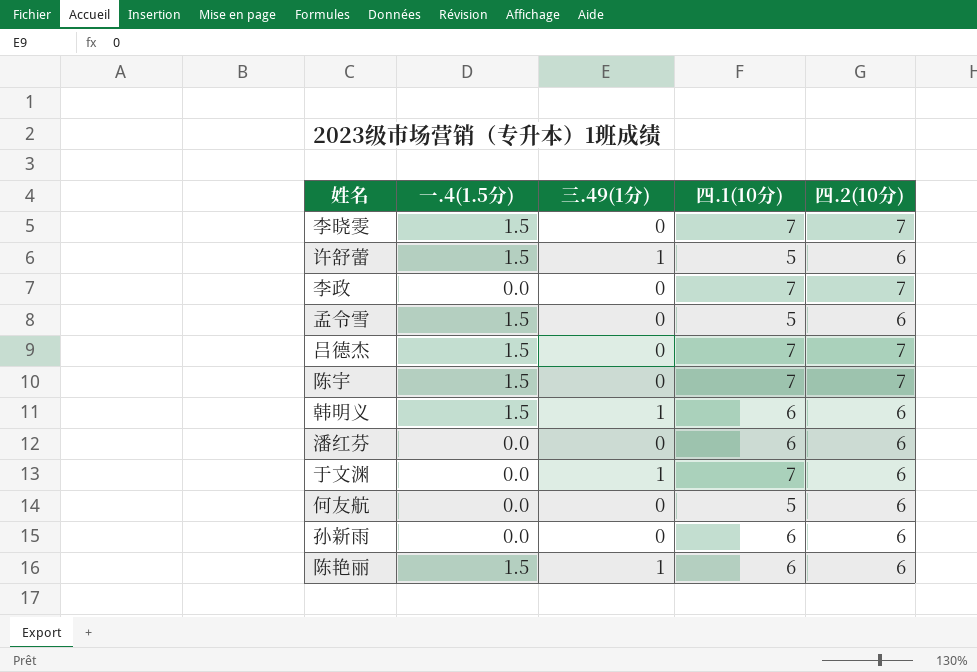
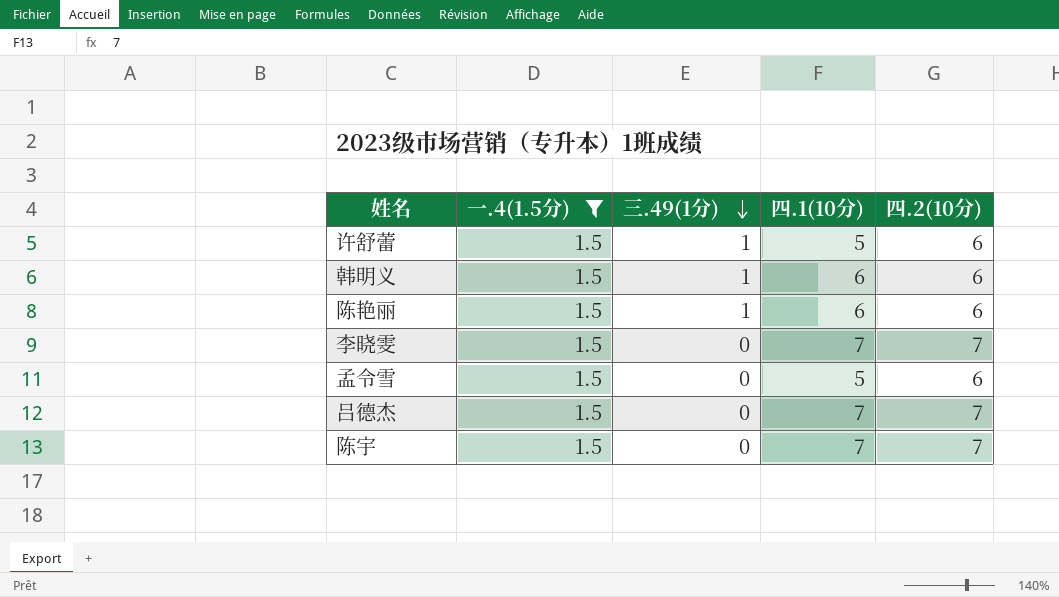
filter: none -> 一.4(1.5分) = 1.5
row order: none -> 三.49(1分) descending

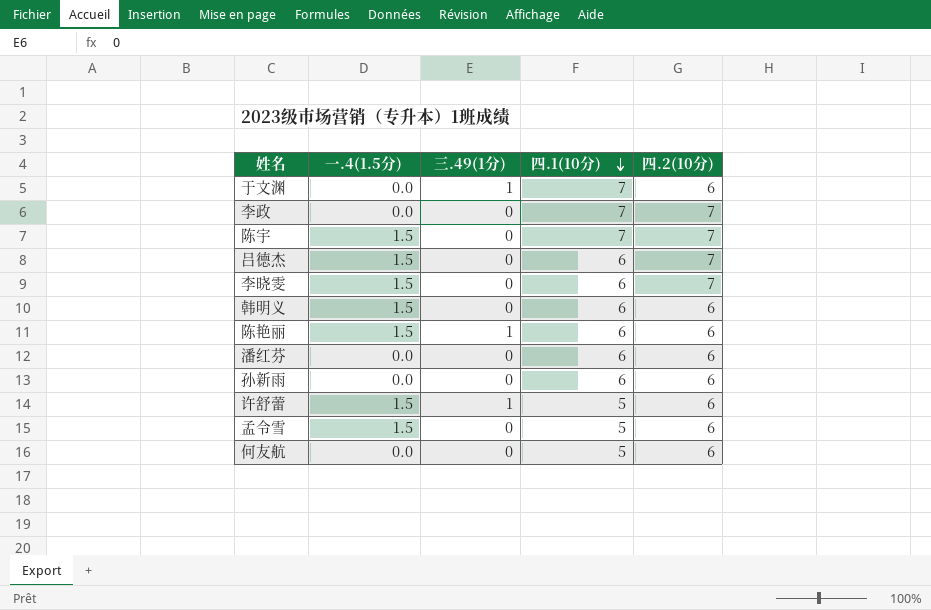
filter: 一.4(1.5分) = 1.5 -> none
row order: 三.49(1分) descending -> 四.1(10分) descending
吕德杰 | 四.1(10分): 7 -> 6
李晓雯 | 四.1(10分): 7 -> 6
韩明义 | 三.49(1分): 1 -> 0

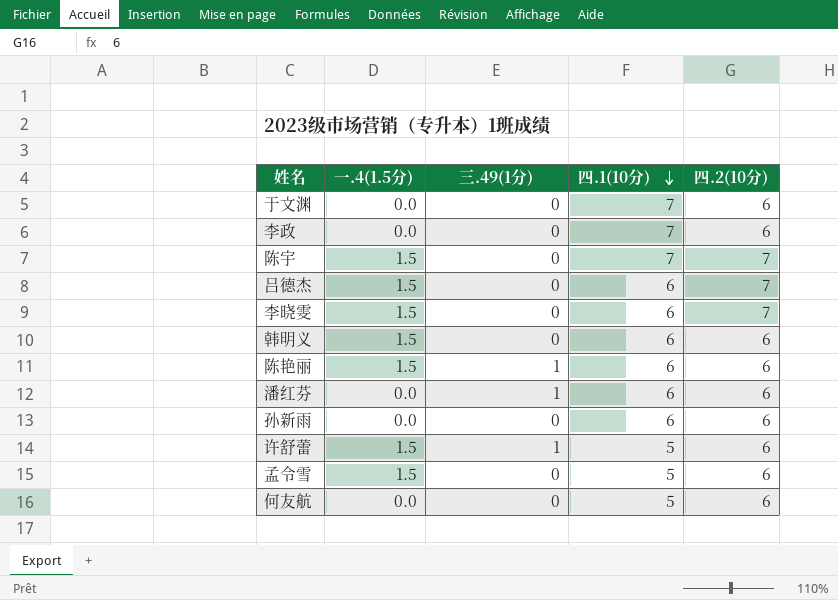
于文渊 | 三.49(1分): 1 -> 0
李政 | 四.2(10分): 7 -> 6
潘红芬 | 三.49(1分): 0 -> 1

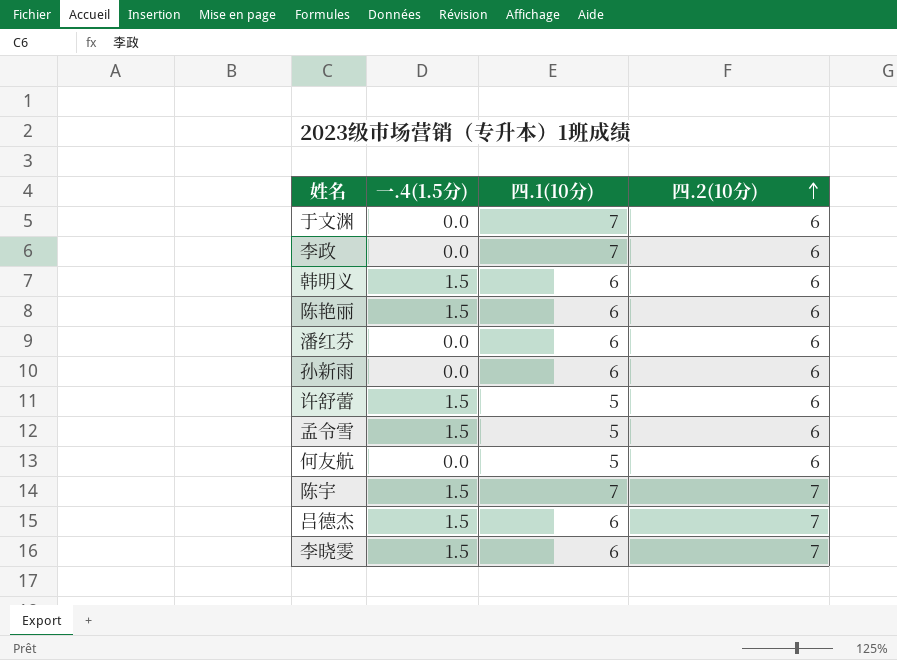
row order: 四.1(10分) descending -> 四.2(10分) ascending
column 三.49(1分) | position: 3 -> none

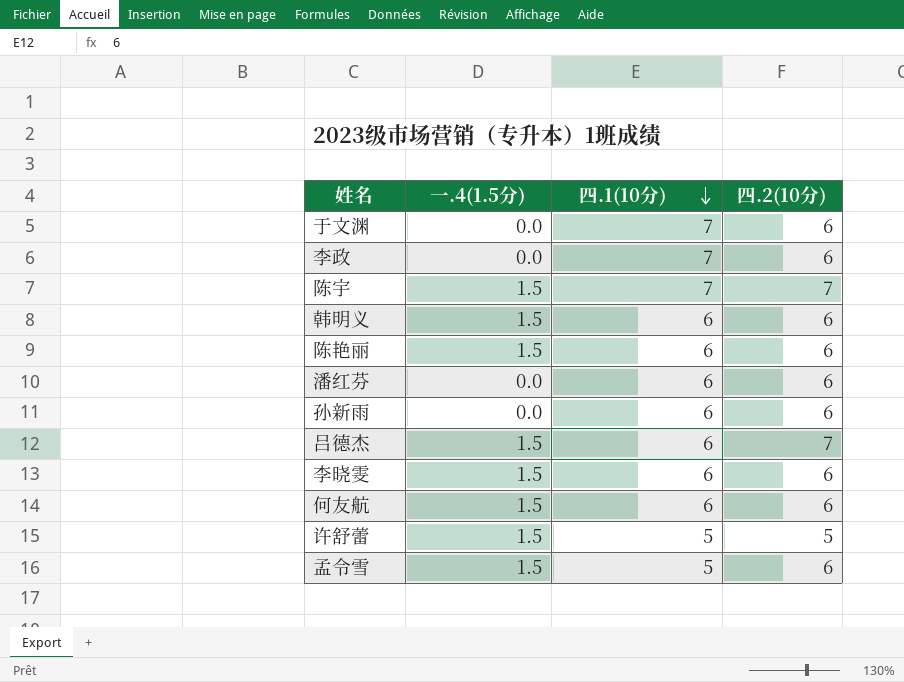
row order: 四.2(10分) ascending -> 四.1(10分) descending
李晓雯 | 四.2(10分): 7 -> 6
何友航 | 一.4(1.5分): 0.0 -> 1.5
何友航 | 四.1(10分): 5 -> 6
许舒蕾 | 四.2(10分): 6 -> 5

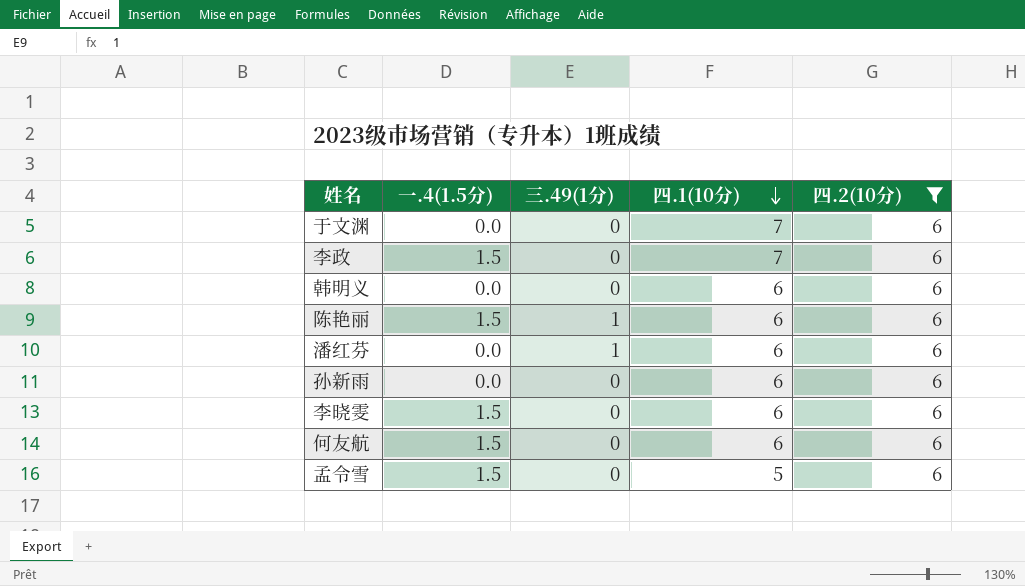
filter: none -> 四.2(10分) = 6
column 三.49(1分) | position: none -> 3
李政 | 一.4(1.5分): 0.0 -> 1.5
韩明义 | 一.4(1.5分): 1.5 -> 0.0

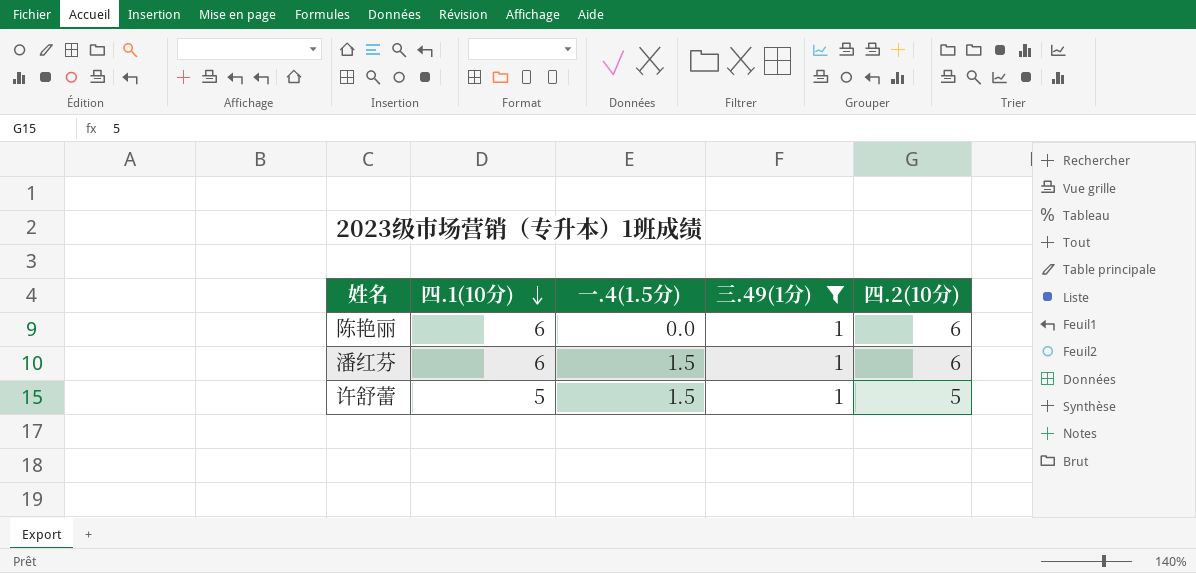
filter: 四.2(10分) = 6 -> 三.49(1分) = 1
column 四.1(10分) | position: 4 -> 2
陈艳丽 | 一.4(1.5分): 1.5 -> 0.0
潘红芬 | 一.4(1.5分): 0.0 -> 1.5

